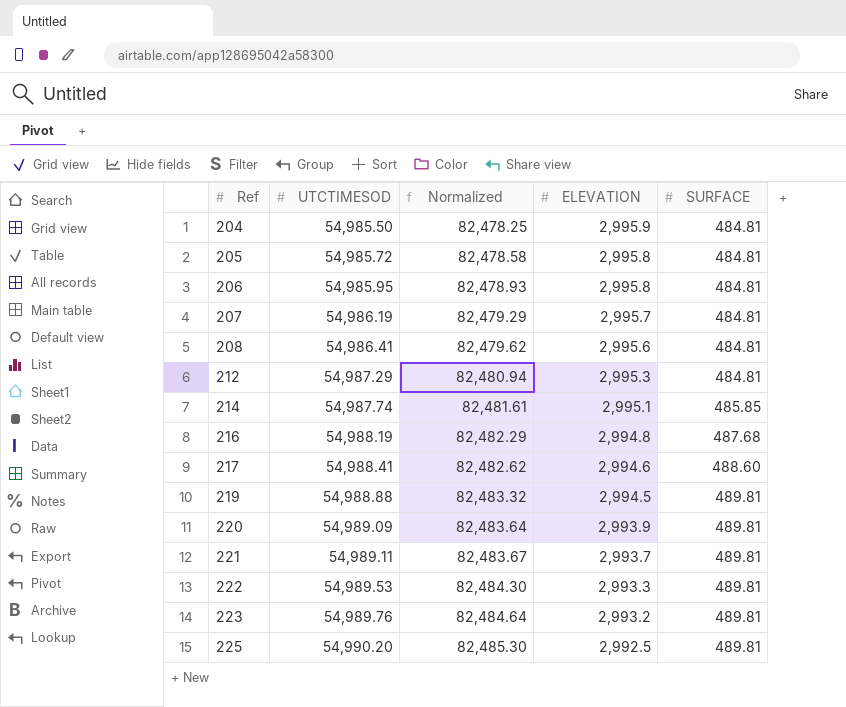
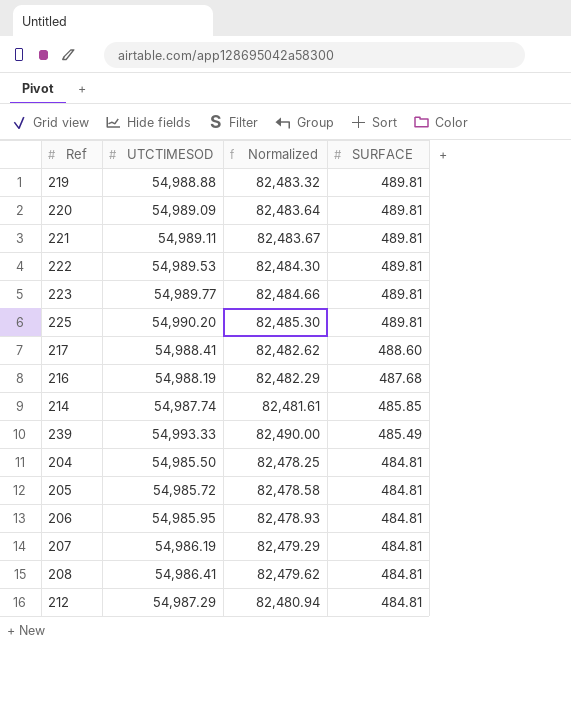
row order: Ref ascending -> SURFACE descending
column ELEVATION | position: 4 -> none
223 | UTCTIMESOD: 54,989.76 -> 54,989.77
223 | Normalized: 82,484.64 -> 82,484.66
row 239: none -> 54,993.33 | 82,490.00 | 485.49

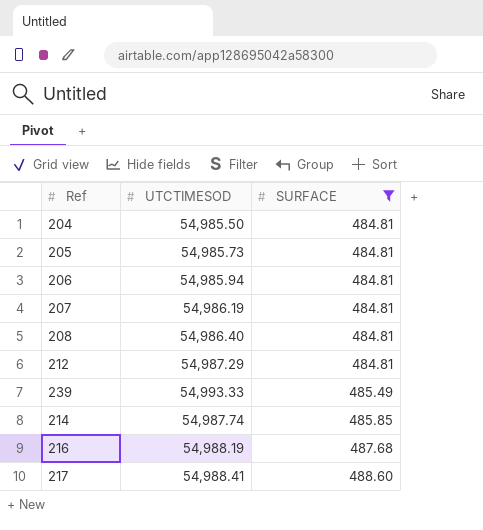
filter: none -> SURFACE != 489.81
row order: SURFACE descending -> SURFACE ascending
column Normalized | formula: [UTCTIMESOD] * 1.5 -> none
205 | UTCTIMESOD: 54,985.72 -> 54,985.73
206 | UTCTIMESOD: 54,985.95 -> 54,985.94
208 | UTCTIMESOD: 54,986.41 -> 54,986.40

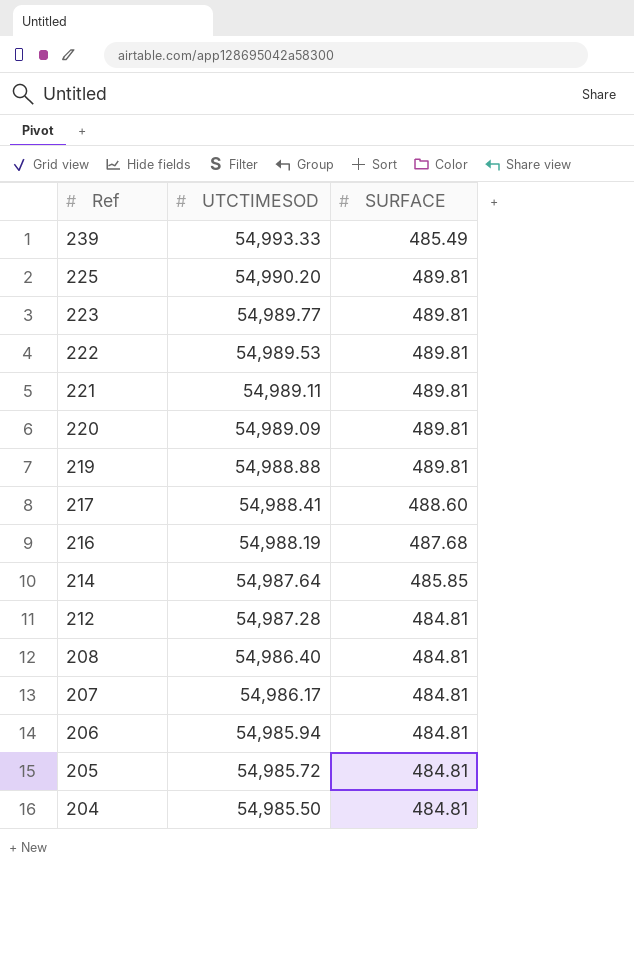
filter: SURFACE != 489.81 -> none
row order: SURFACE ascending -> Ref descending
214 | UTCTIMESOD: 54,987.74 -> 54,987.64
212 | UTCTIMESOD: 54,987.29 -> 54,987.28
207 | UTCTIMESOD: 54,986.19 -> 54,986.17
205 | UTCTIMESOD: 54,985.73 -> 54,985.72

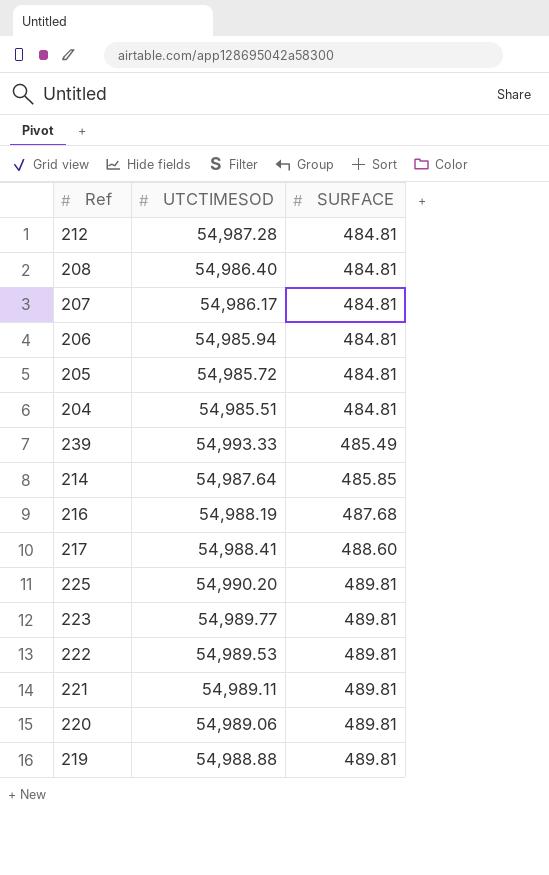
row order: Ref descending -> SURFACE ascending
204 | UTCTIMESOD: 54,985.50 -> 54,985.51
220 | UTCTIMESOD: 54,989.09 -> 54,989.06

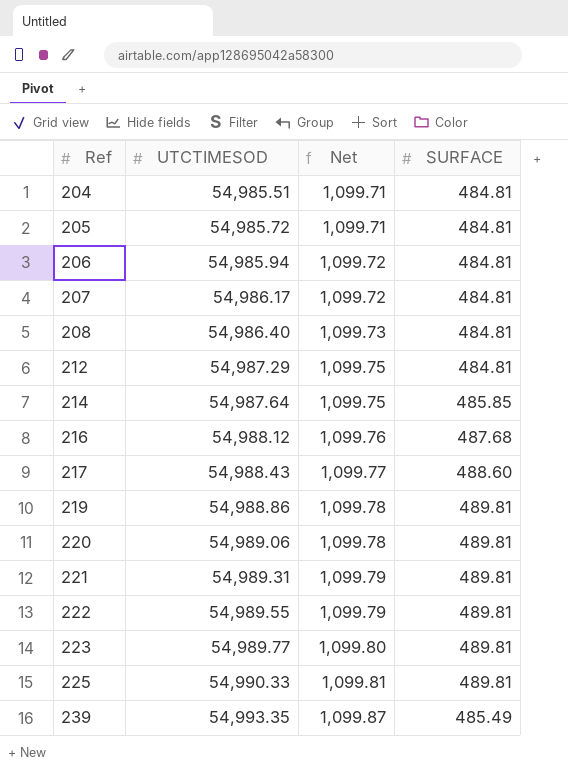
row order: SURFACE ascending -> Ref ascending
column Net | formula: none -> [UTCTIMESOD] * 0.02
212 | UTCTIMESOD: 54,987.28 -> 54,987.29
216 | UTCTIMESOD: 54,988.19 -> 54,988.12
217 | UTCTIMESOD: 54,988.41 -> 54,988.43
219 | UTCTIMESOD: 54,988.88 -> 54,988.86
221 | UTCTIMESOD: 54,989.11 -> 54,989.31
222 | UTCTIMESOD: 54,989.53 -> 54,989.55
225 | UTCTIMESOD: 54,990.20 -> 54,990.33
239 | UTCTIMESOD: 54,993.33 -> 54,993.35

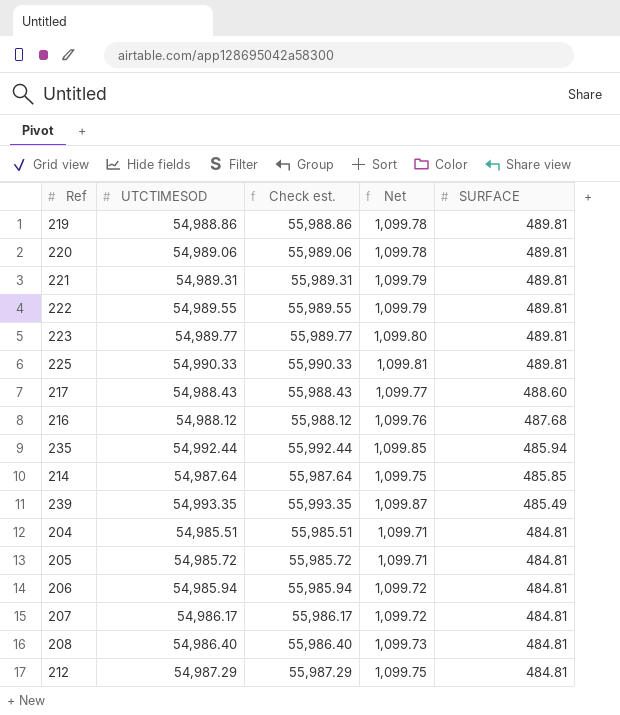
row order: Ref ascending -> SURFACE descending
column Check est. | formula: none -> [UTCTIMESOD] + 1000
row 235: none -> 54,992.44 | 55,992.44 | 1,099.85 | 485.94

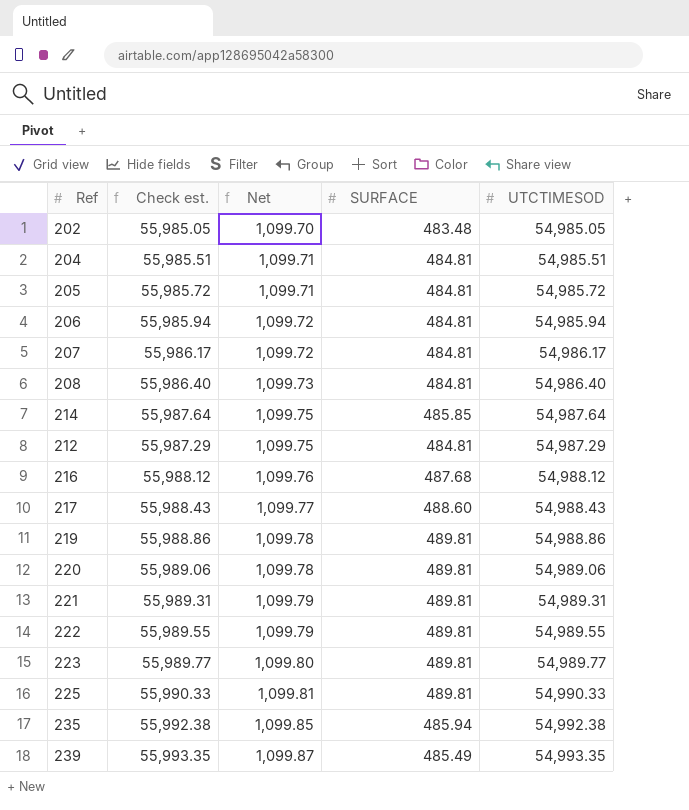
row order: SURFACE descending -> Net ascending
column UTCTIMESOD | position: 2 -> 5
row 202: none -> 55,985.05 | 1,099.70 | 483.48 | 54,985.05
235 | Check est.: 55,992.44 -> 55,992.38
235 | UTCTIMESOD: 54,992.44 -> 54,992.38

